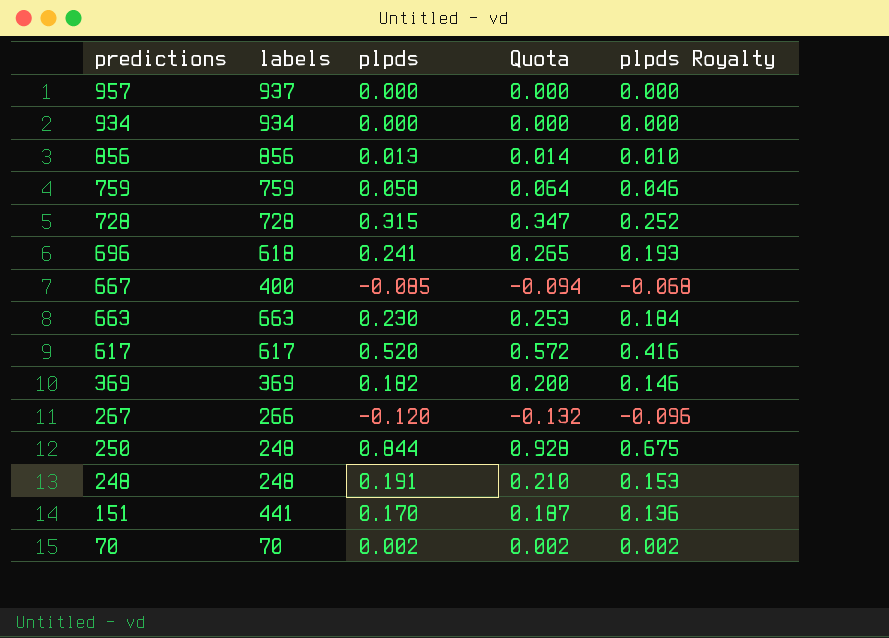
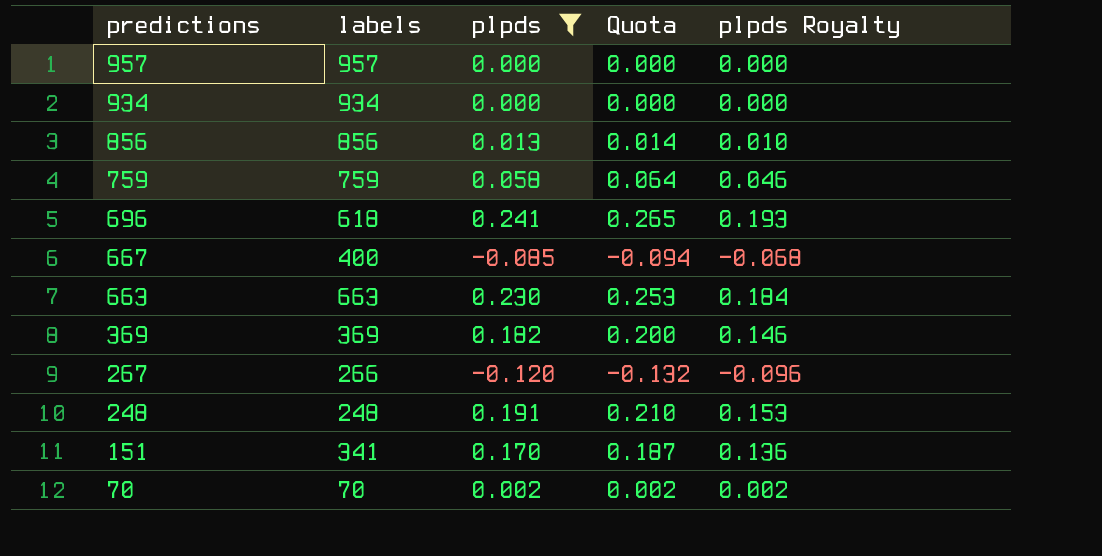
filter: none -> plpds <= 0.241
957 | labels: 937 -> 957
151 | labels: 441 -> 341

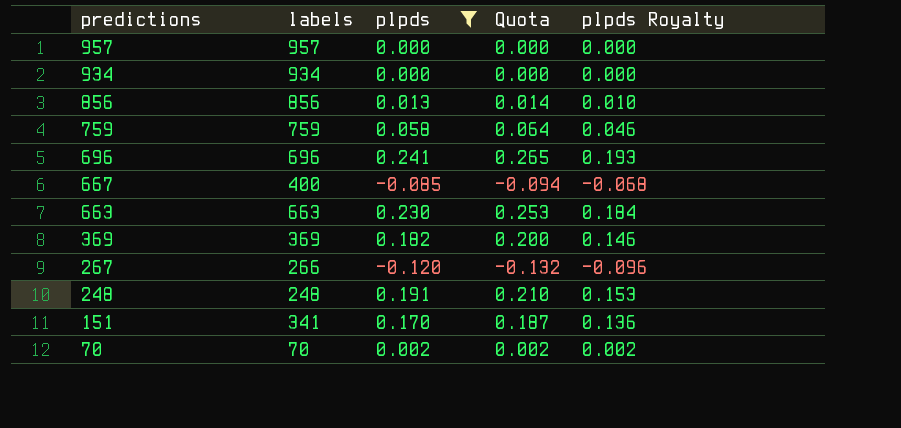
696 | labels: 618 -> 696

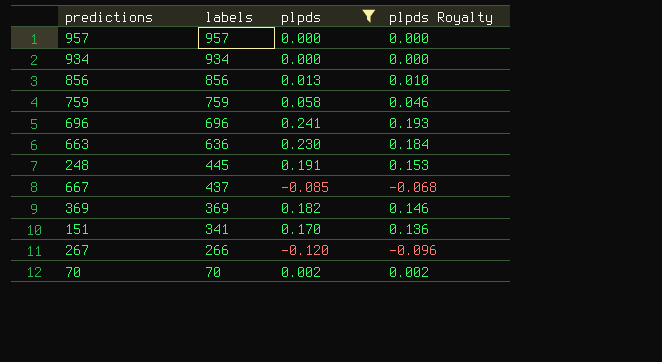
row order: predictions descending -> labels descending
column Quota | formula: [plpds] * 1.1 -> none
663 | labels: 663 -> 636
248 | labels: 248 -> 445
667 | labels: 400 -> 437

